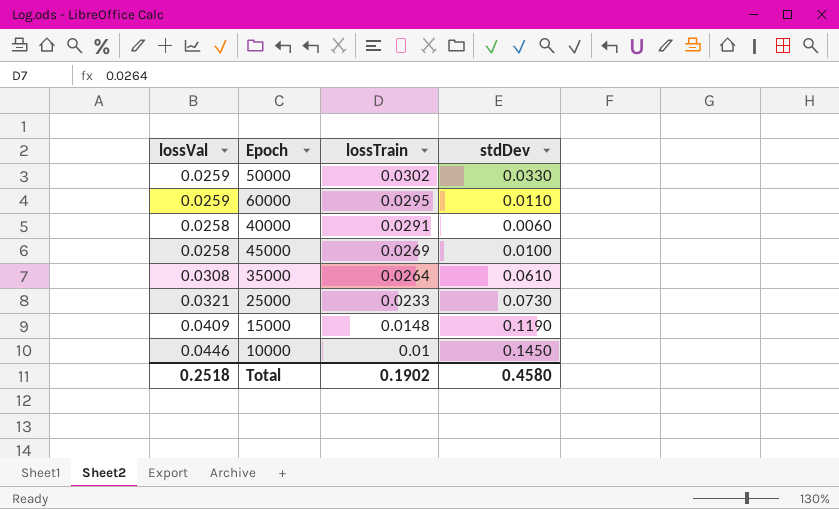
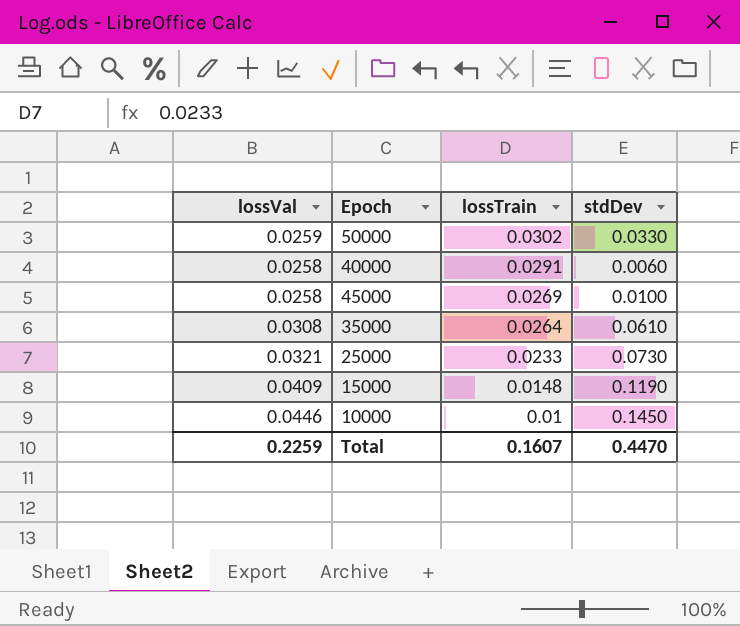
row 60000: 0.0259 | 0.0295 | 0.0110 -> none
Total | lossVal: 0.2518 -> 0.2259
Total | lossTrain: 0.1902 -> 0.1607
Total | stdDev: 0.4580 -> 0.4470

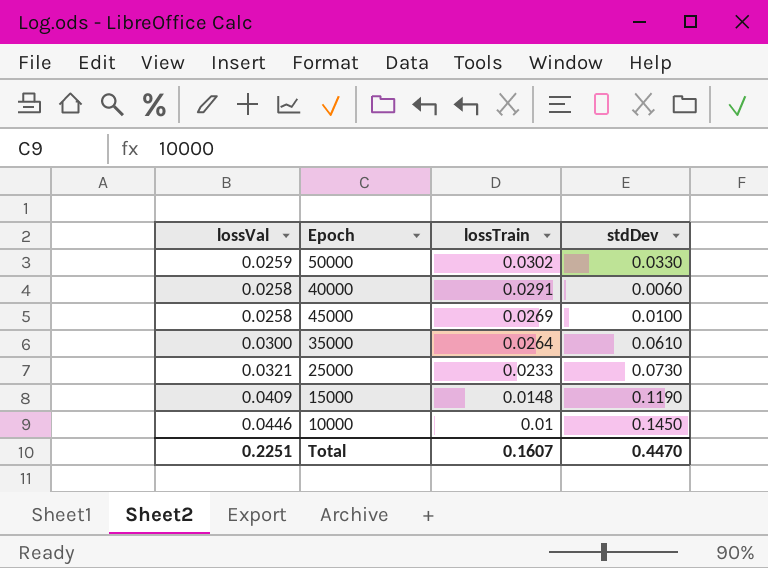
35000 | lossVal: 0.0308 -> 0.0300
Total | lossVal: 0.2259 -> 0.2251

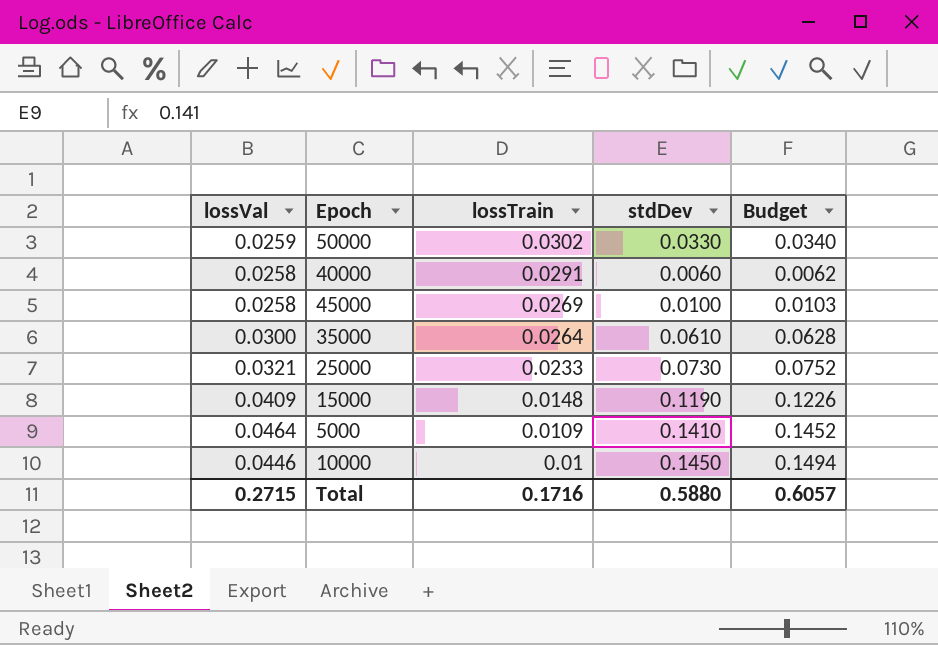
column Budget | formula: none -> [stdDev] * 1.03
row 5000: none -> 0.0464 | 0.0109 | 0.1410 | 0.1452
Total | lossVal: 0.2251 -> 0.2715
Total | lossTrain: 0.1607 -> 0.1716
Total | stdDev: 0.4470 -> 0.5880

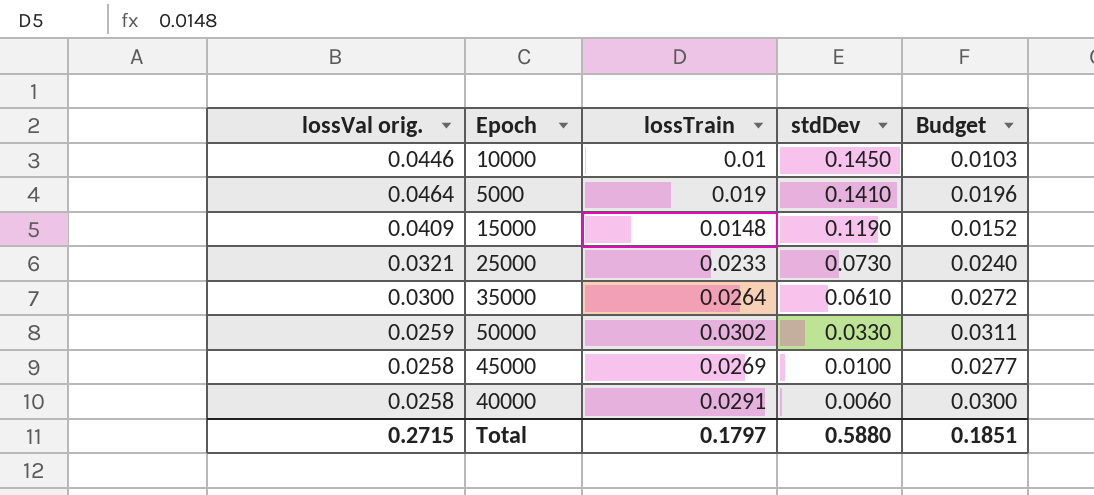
row order: lossTrain descending -> stdDev descending
column name: lossVal -> lossVal orig.
column Budget | formula: [stdDev] * 1.03 -> [lossTrain] * 1.03
5000 | lossTrain: 0.0109 -> 0.019
Total | lossTrain: 0.1716 -> 0.1797
Total | Budget: 0.6057 -> 0.1851

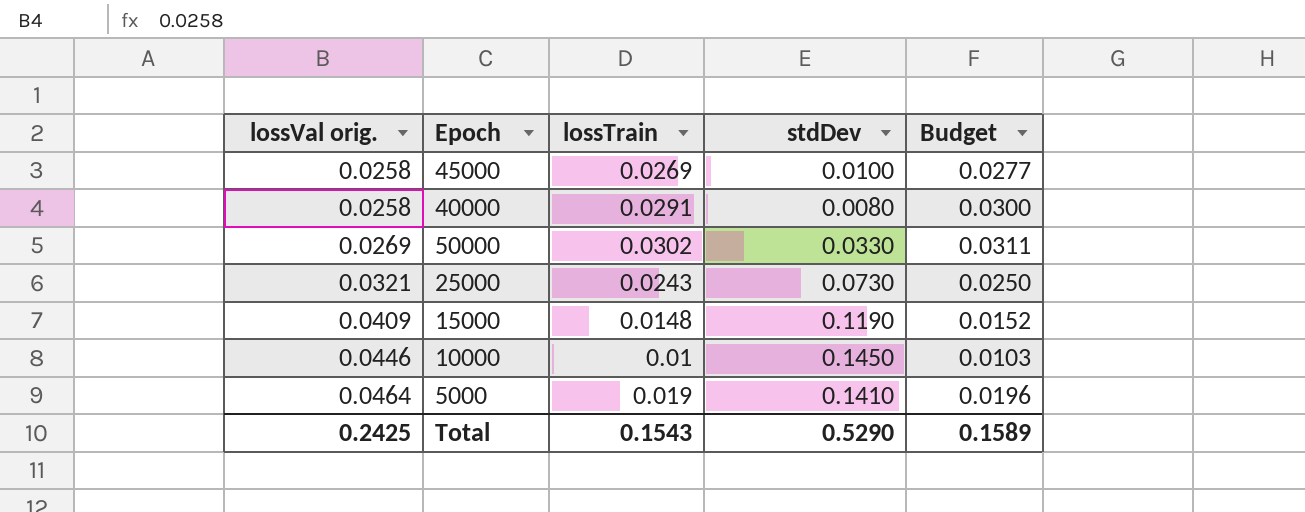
row order: stdDev descending -> lossVal orig. ascending
row 35000: 0.0300 | 0.0264 | 0.0610 | 0.0272 -> none
40000 | stdDev: 0.0060 -> 0.0080
50000 | lossVal orig.: 0.0259 -> 0.0269
25000 | lossTrain: 0.0233 -> 0.0243
25000 | Budget: 0.0240 -> 0.0250
Total | lossVal orig.: 0.2715 -> 0.2425
Total | lossTrain: 0.1797 -> 0.1543
Total | stdDev: 0.5880 -> 0.5290
Total | Budget: 0.1851 -> 0.1589

